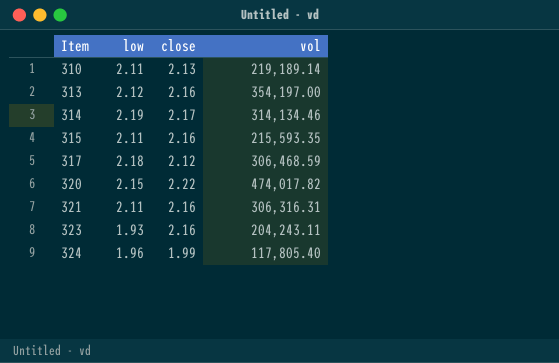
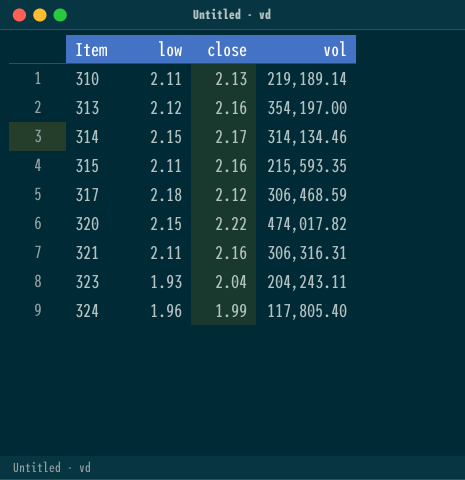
314 | low: 2.19 -> 2.15
323 | close: 2.16 -> 2.04

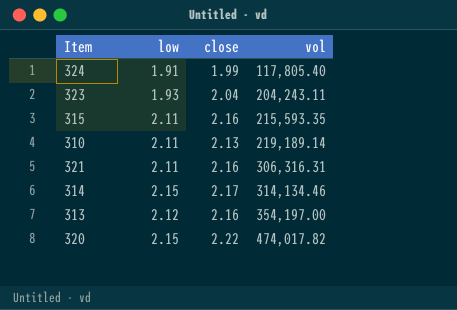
row order: Item ascending -> vol ascending
row 317: 2.18 | 2.12 | 306,468.59 -> none
324 | low: 1.96 -> 1.91

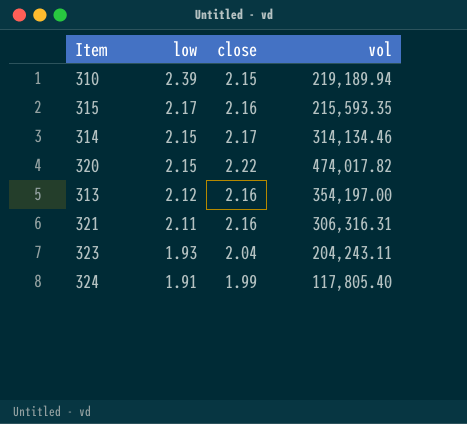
row order: vol ascending -> low descending
310 | low: 2.11 -> 2.39
310 | close: 2.13 -> 2.15
310 | vol: 219,189.14 -> 219,189.94
315 | low: 2.11 -> 2.17

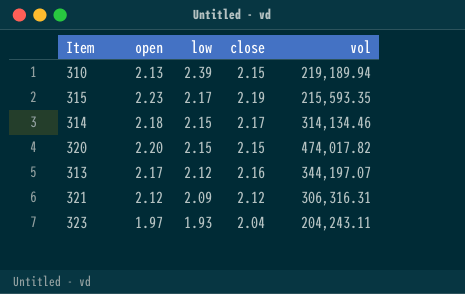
column open | position: none -> 2
row 324: 1.91 | 1.99 | 117,805.40 -> none
315 | close: 2.16 -> 2.19
320 | close: 2.22 -> 2.15
313 | vol: 354,197.00 -> 344,197.07
321 | low: 2.11 -> 2.09
321 | close: 2.16 -> 2.12

